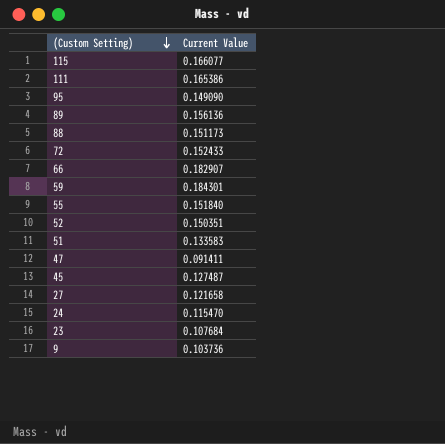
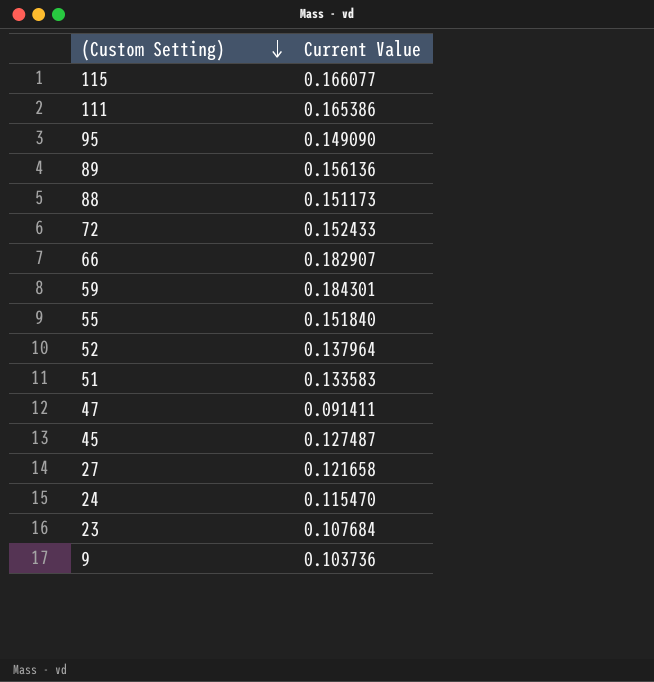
52 | Current Value: 0.150351 -> 0.137964

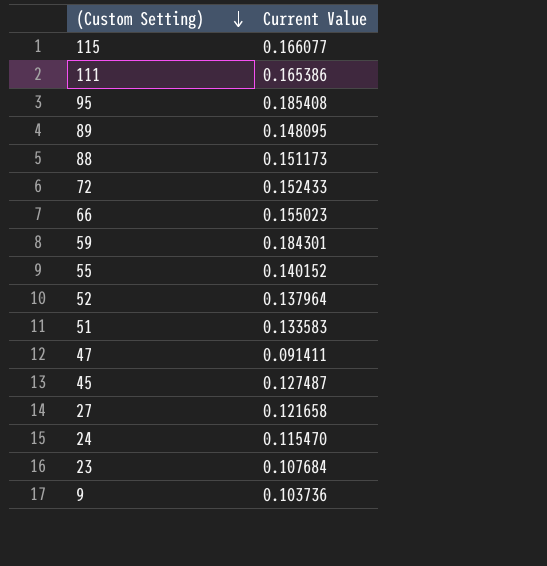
95 | Current Value: 0.149090 -> 0.185408
89 | Current Value: 0.156136 -> 0.148095
66 | Current Value: 0.182907 -> 0.155023
55 | Current Value: 0.151840 -> 0.140152

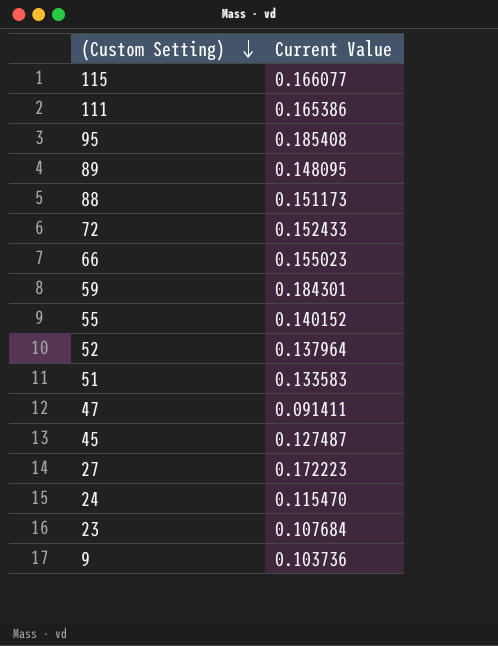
27 | Current Value: 0.121658 -> 0.172223

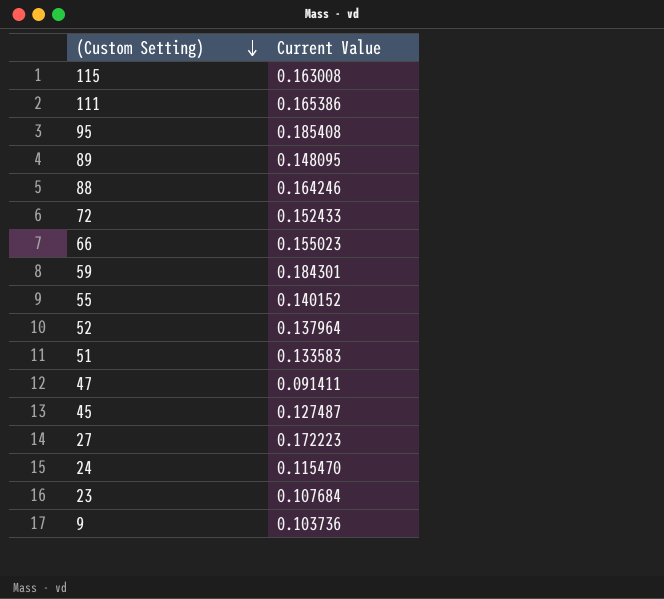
115 | Current Value: 0.166077 -> 0.163008
88 | Current Value: 0.151173 -> 0.164246

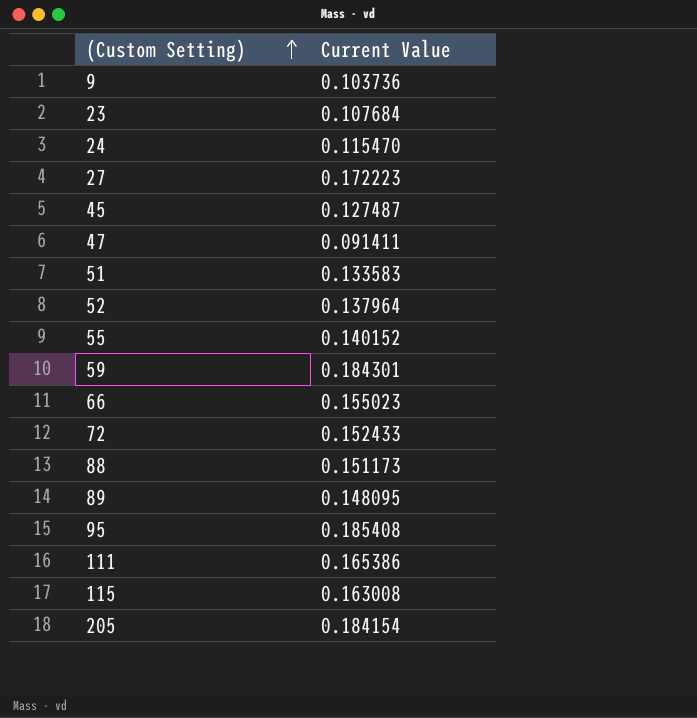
row order: (Custom Setting) descending -> (Custom Setting) ascending
88 | Current Value: 0.164246 -> 0.151173
row 205: none -> 0.184154

